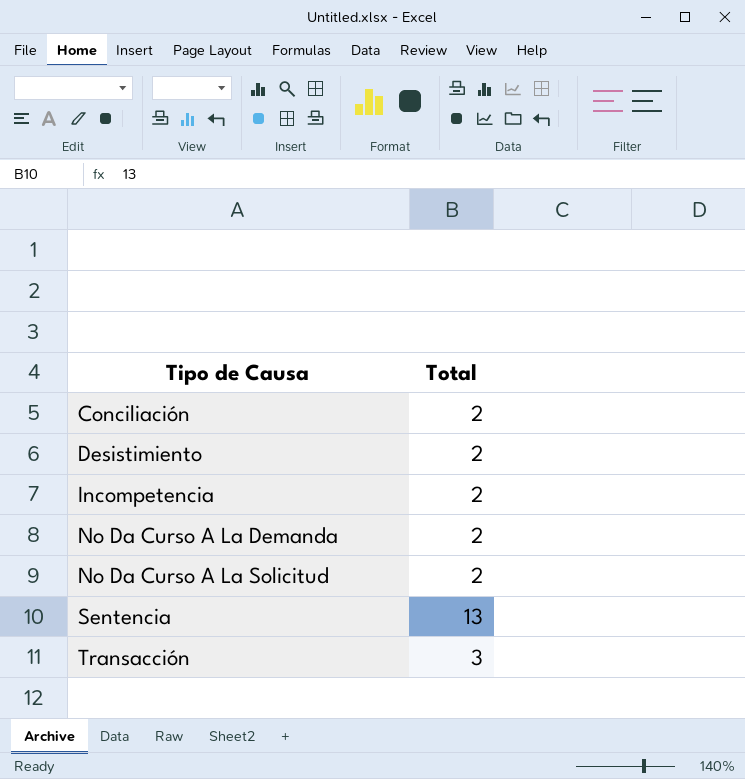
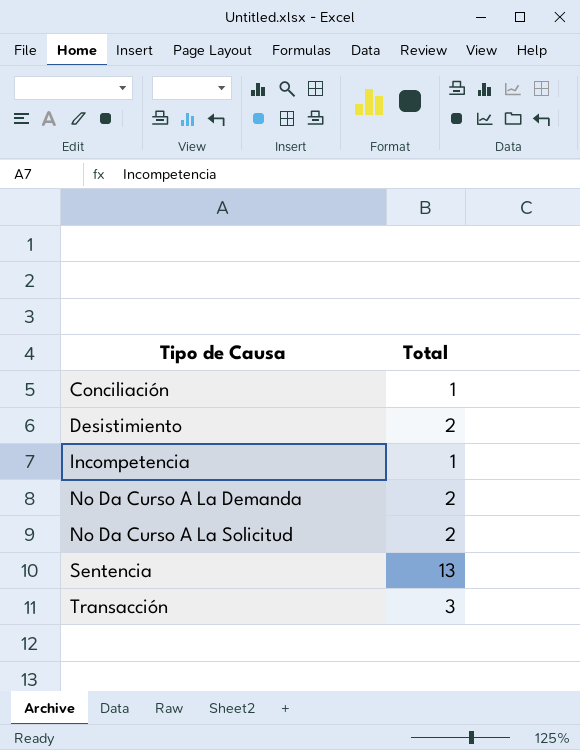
Conciliación | Total: 2 -> 1
Incompetencia | Total: 2 -> 1

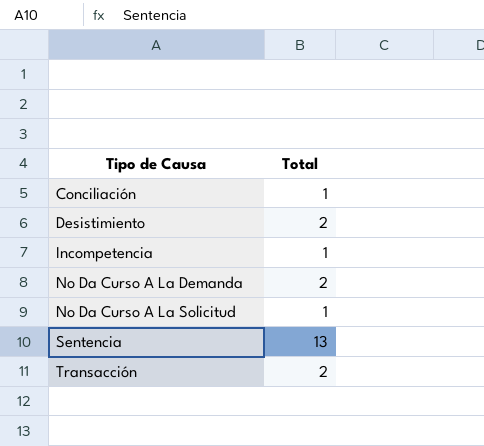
No Da Curso A La Solicitud | Total: 2 -> 1
Transacción | Total: 3 -> 2

